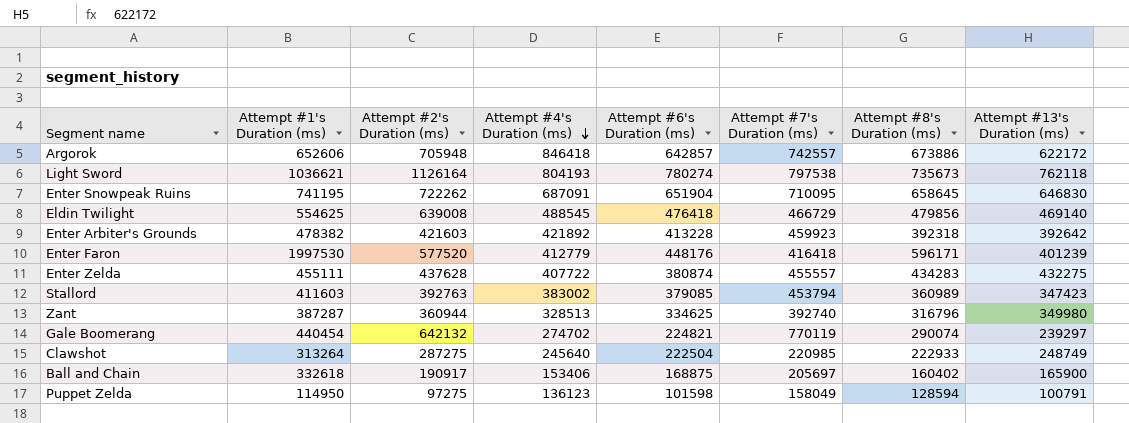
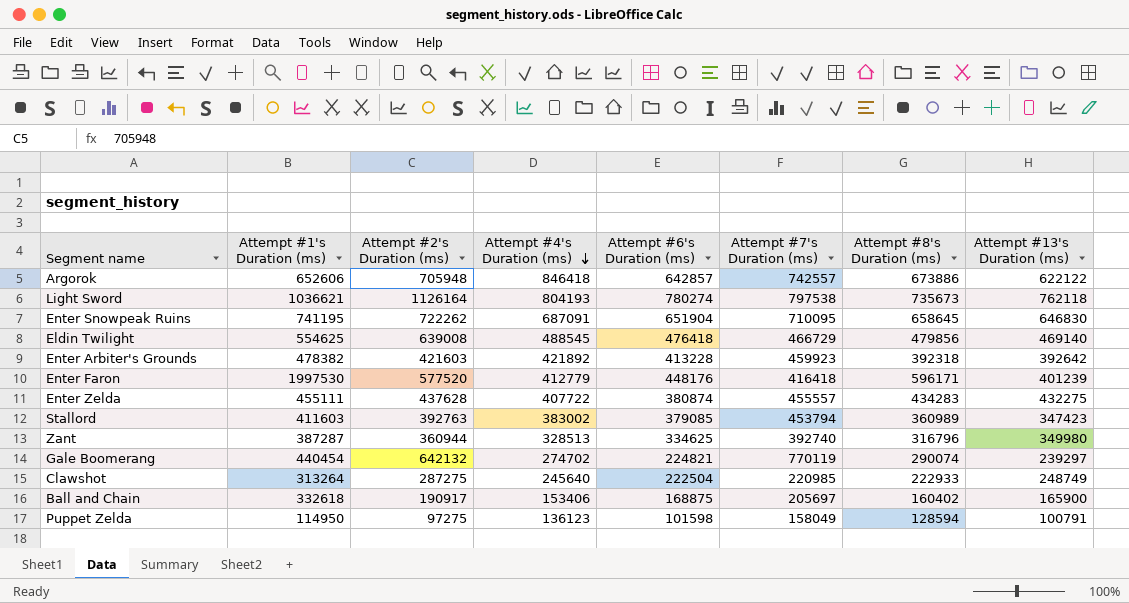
Argorok | Attempt #13's Duration (ms): 622172 -> 622122

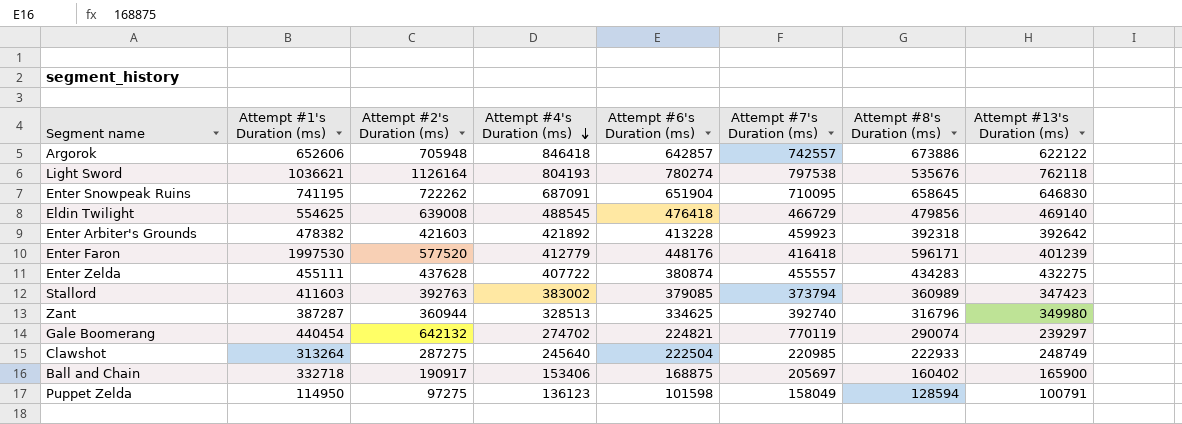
Light Sword | Attempt #8's Duration (ms): 735673 -> 535676
Stallord | Attempt #7's Duration (ms): 453794 -> 373794
Ball and Chain | Attempt #1's Duration (ms): 332618 -> 332718

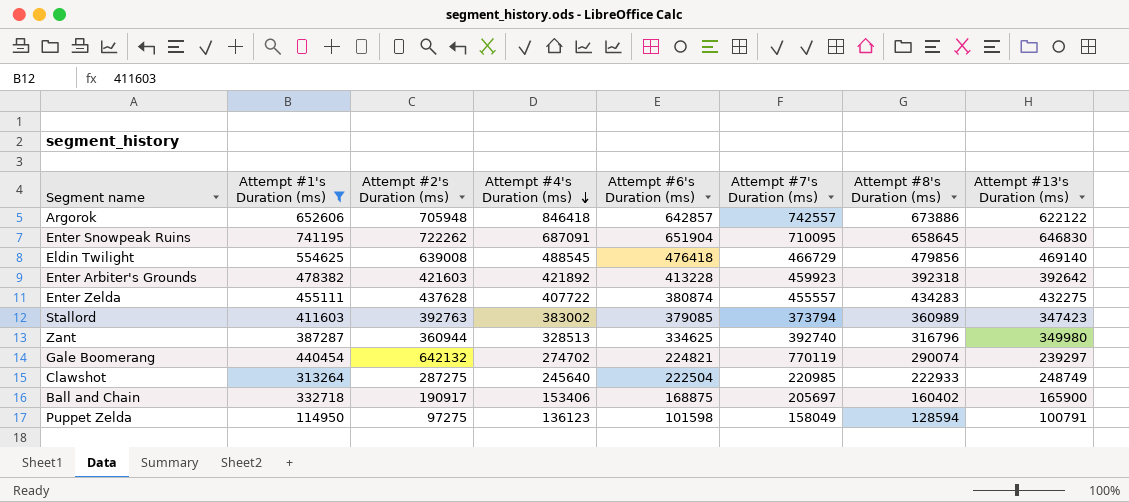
filter: none -> Attempt #1's Duration (ms) <= 741195

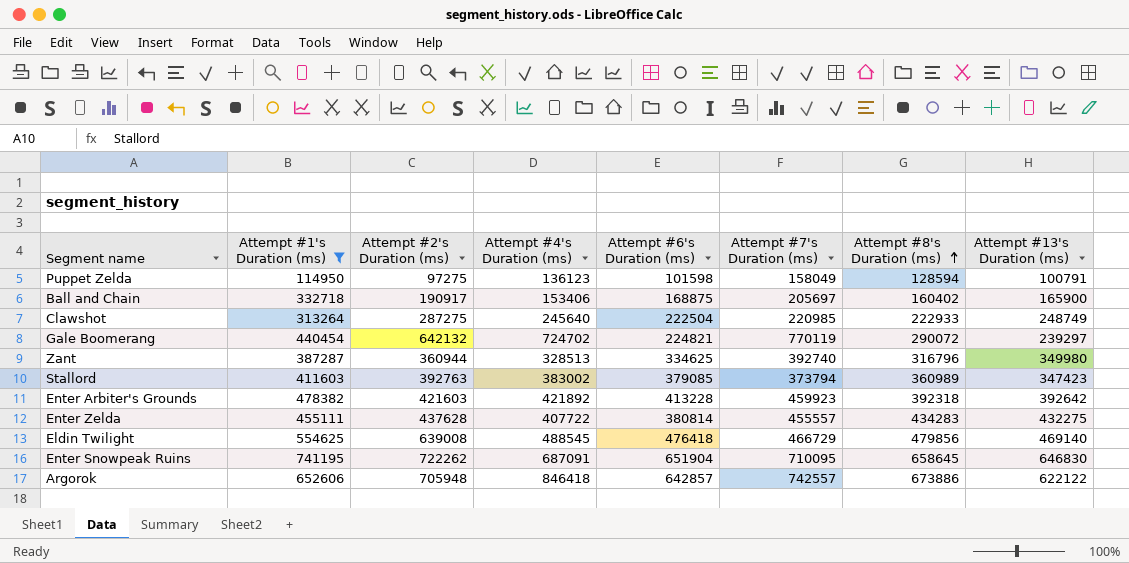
row order: Attempt #4's Duration (ms) descending -> Attempt #8's Duration (ms) ascending
Gale Boomerang | Attempt #4's Duration (ms): 274702 -> 724702
Gale Boomerang | Attempt #8's Duration (ms): 290074 -> 290072
Enter Zelda | Attempt #6's Duration (ms): 380874 -> 380814

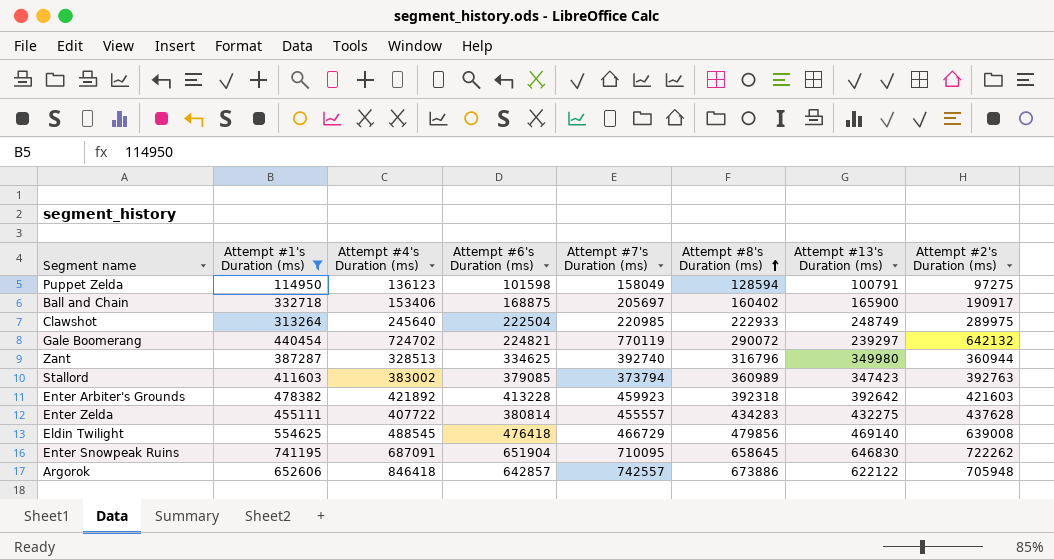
column Attempt #2's Duration (ms) | position: 3 -> 8
Clawshot | Attempt #2's Duration (ms): 287275 -> 289975

